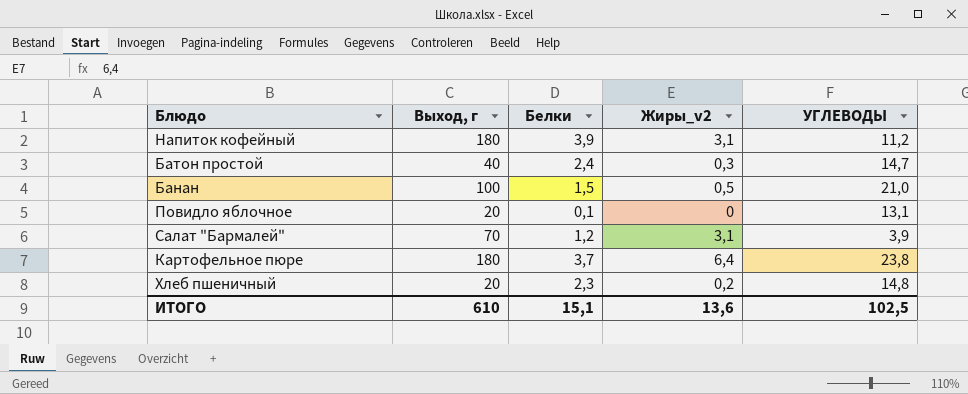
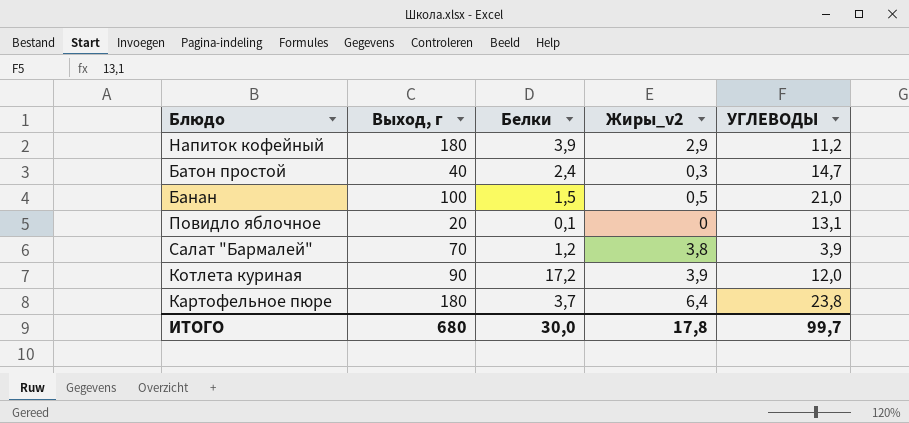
row Хлеб пшеничный: 20 | 2,3 | 0,2 | 14,8 -> none
Напиток кофейный | Жиры_v2: 3,1 -> 2,9
Салат "Бармалей" | Жиры_v2: 3,1 -> 3,8
row Котлета куриная: none -> 90 | 17,2 | 3,9 | 12,0
ИТОГО | Выход, г: 610 -> 680
ИТОГО | Белки: 15,1 -> 30,0
ИТОГО | Жиры_v2: 13,6 -> 17,8
ИТОГО | УГЛЕВОДЫ: 102,5 -> 99,7

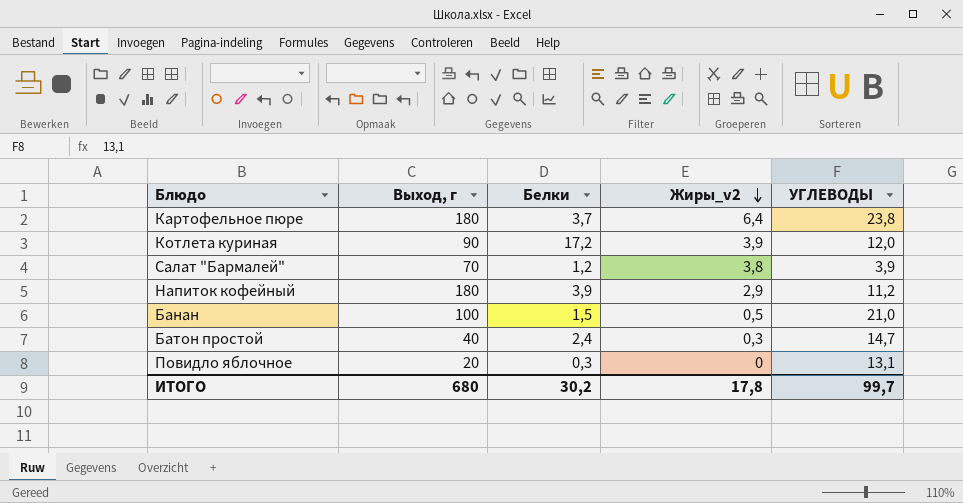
row order: none -> Жиры_v2 descending
Повидло яблочное | Белки: 0,1 -> 0,3
ИТОГО | Белки: 30,0 -> 30,2

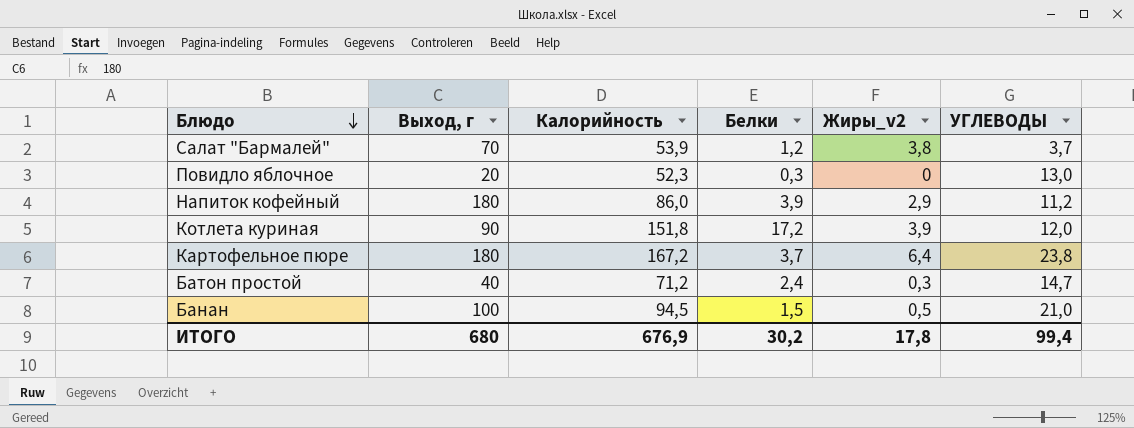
row order: Жиры_v2 descending -> Блюдо descending
column Калорийность | position: none -> 3
Салат "Бармалей" | УГЛЕВОДЫ: 3,9 -> 3,7
Повидло яблочное | УГЛЕВОДЫ: 13,1 -> 13,0
ИТОГО | УГЛЕВОДЫ: 99,7 -> 99,4

